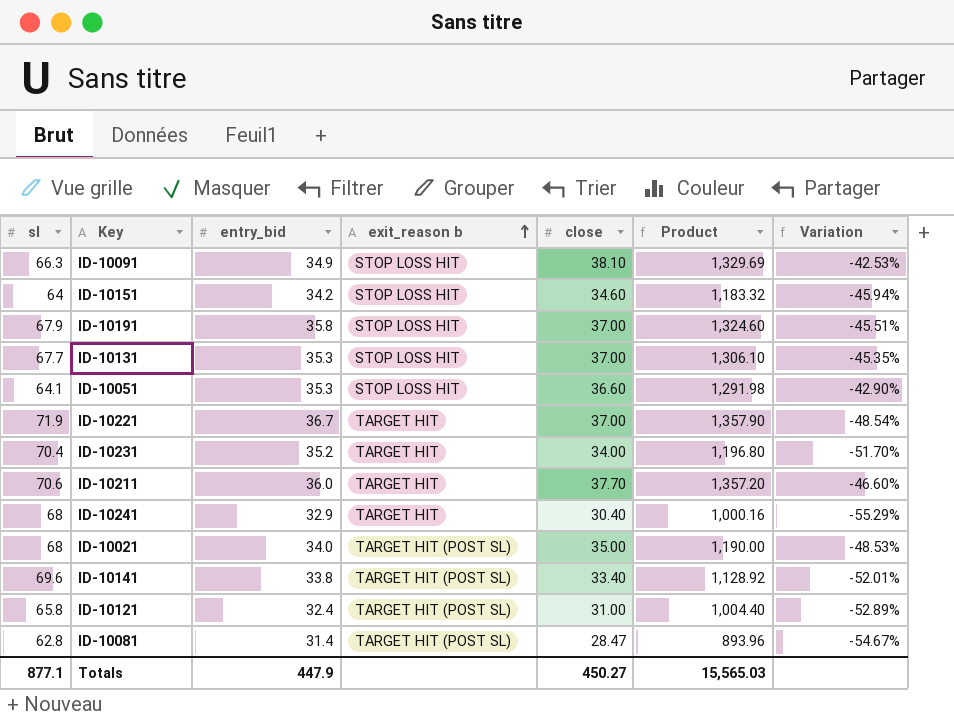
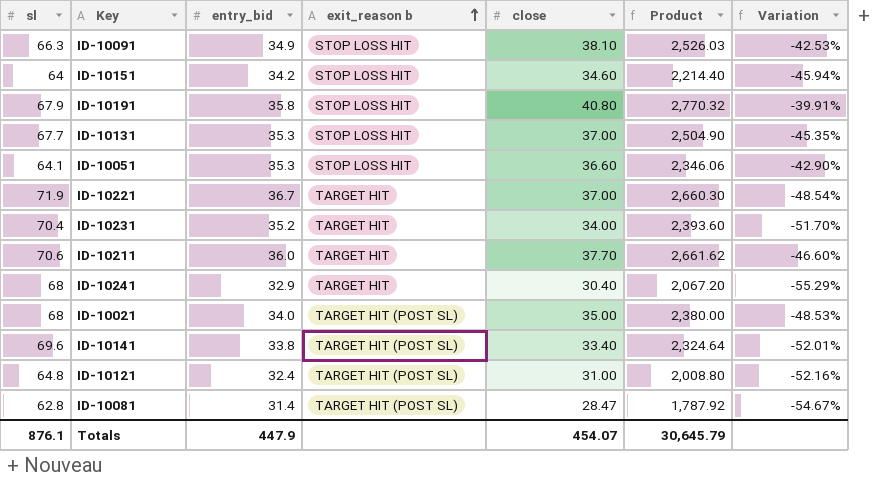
column Product | formula: [entry_bid] * [close] -> [sl] * [close]
ID-10191 | close: 37.00 -> 40.80
ID-10191 | Variation: -45.51% -> -39.91%
ID-10121 | sl: 65.8 -> 64.8
ID-10121 | Variation: -52.89% -> -52.16%
Totals | sl: 877.1 -> 876.1
Totals | close: 450.27 -> 454.07
Totals | Product: 15,565.03 -> 30,645.79

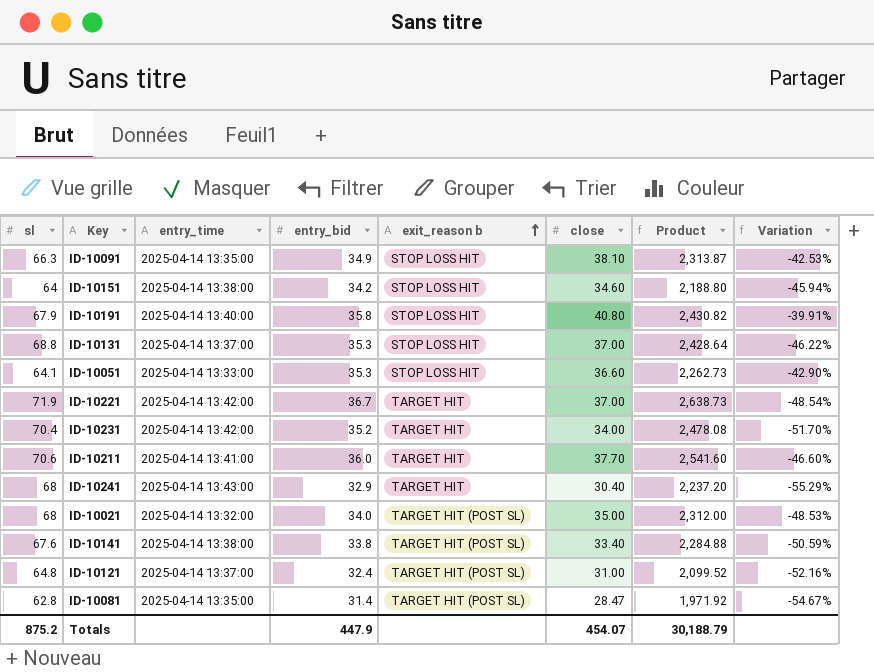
column entry_time | position: none -> 3
column Product | formula: [sl] * [close] -> [sl] * [entry_bid]
ID-10131 | sl: 67.7 -> 68.8
ID-10131 | Variation: -45.35% -> -46.22%
ID-10141 | sl: 69.6 -> 67.6
ID-10141 | Variation: -52.01% -> -50.59%
Totals | sl: 876.1 -> 875.2
Totals | Product: 30,645.79 -> 30,188.79

